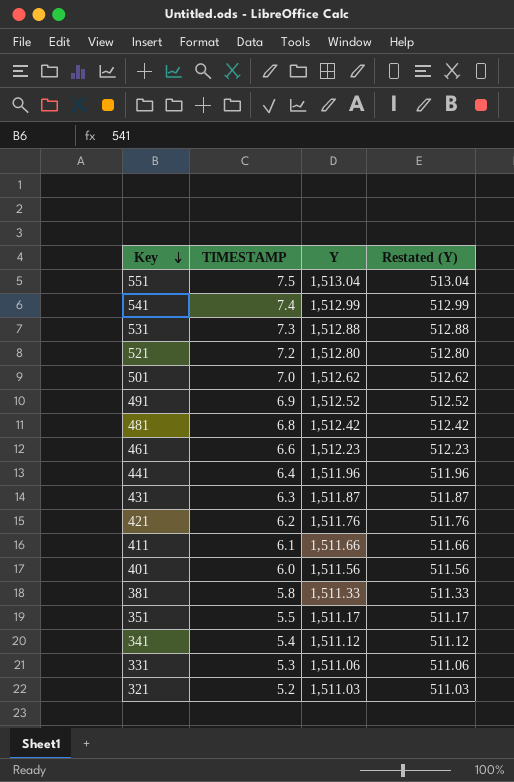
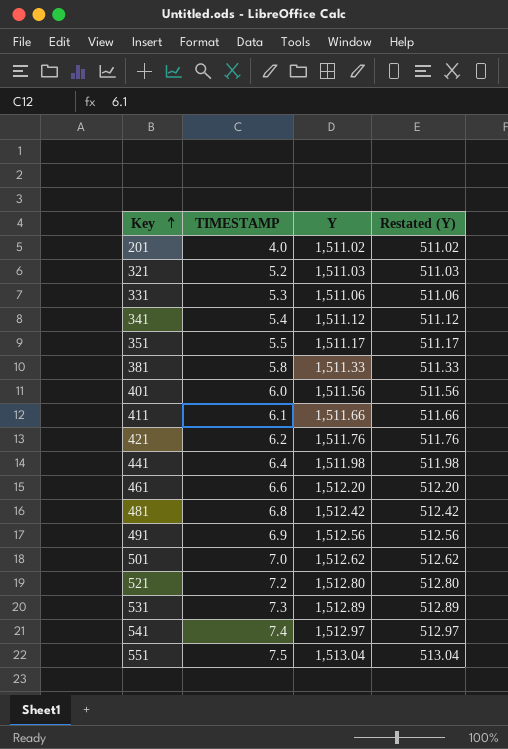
row order: Key descending -> Key ascending
row 431: 6.3 | 1,511.87 | 511.87 -> none
row 201: none -> 4.0 | 1,511.02 | 511.02
441 | Y: 1,511.96 -> 1,511.98
441 | Restated (Y): 511.96 -> 511.98
461 | Y: 1,512.23 -> 1,512.20
461 | Restated (Y): 512.23 -> 512.20
491 | Y: 1,512.52 -> 1,512.56
491 | Restated (Y): 512.52 -> 512.56
531 | Y: 1,512.88 -> 1,512.89
531 | Restated (Y): 512.88 -> 512.89
541 | Y: 1,512.99 -> 1,512.97
541 | Restated (Y): 512.99 -> 512.97

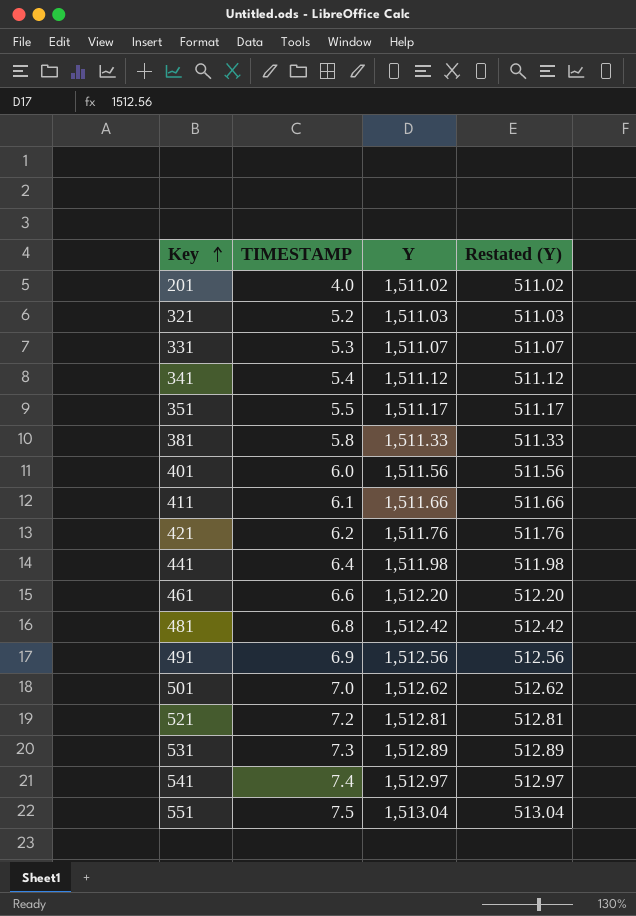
331 | Y: 1,511.06 -> 1,511.07
331 | Restated (Y): 511.06 -> 511.07
521 | Y: 1,512.80 -> 1,512.81
521 | Restated (Y): 512.80 -> 512.81

